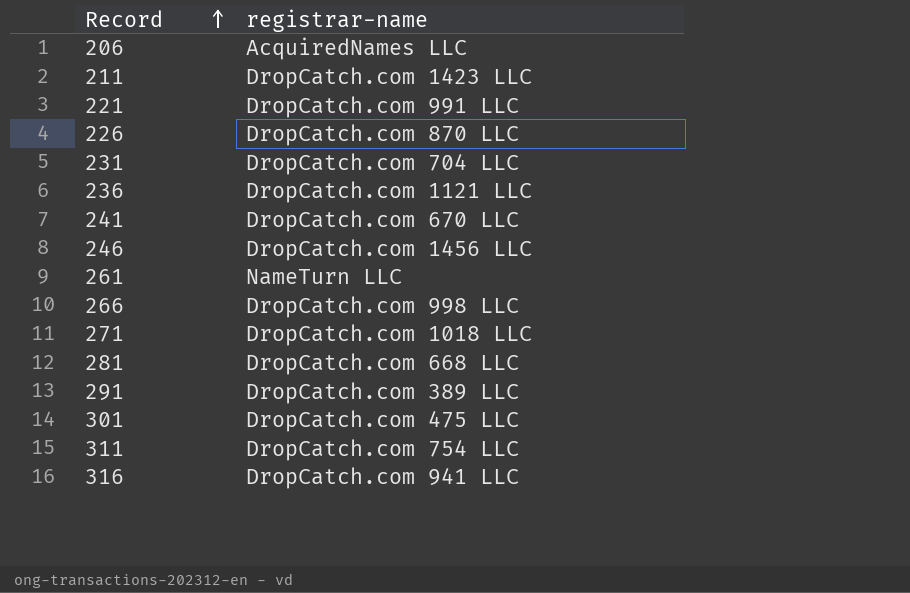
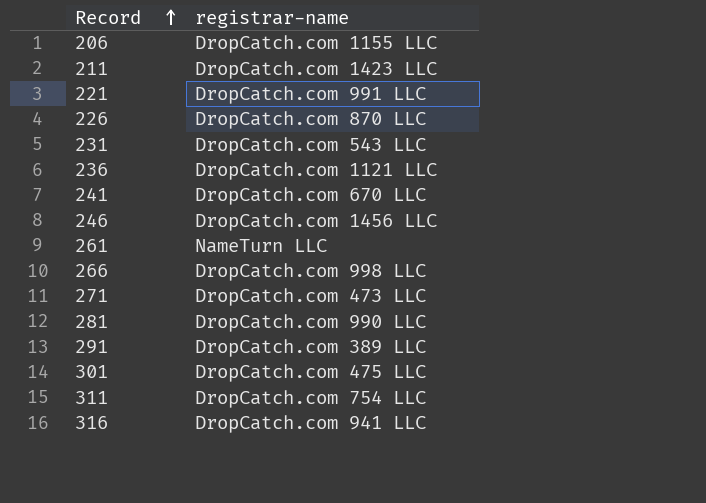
206 | registrar-name: AcquiredNames LLC -> DropCatch.com 1155 LLC
231 | registrar-name: DropCatch.com 704 LLC -> DropCatch.com 543 LLC
271 | registrar-name: DropCatch.com 1018 LLC -> DropCatch.com 473 LLC
281 | registrar-name: DropCatch.com 668 LLC -> DropCatch.com 990 LLC

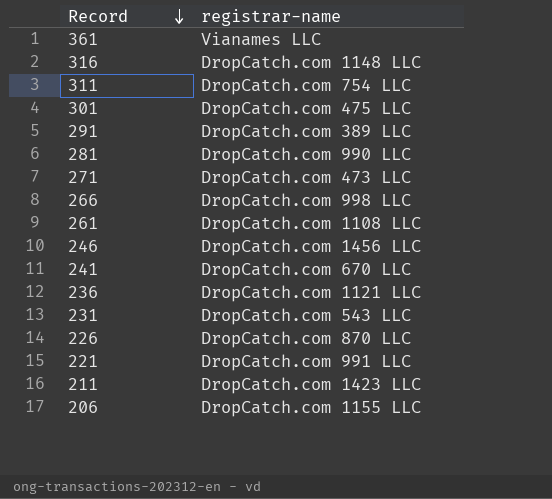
row order: Record ascending -> Record descending
row 361: none -> Vianames LLC
316 | registrar-name: DropCatch.com 941 LLC -> DropCatch.com 1148 LLC
261 | registrar-name: NameTurn LLC -> DropCatch.com 1108 LLC

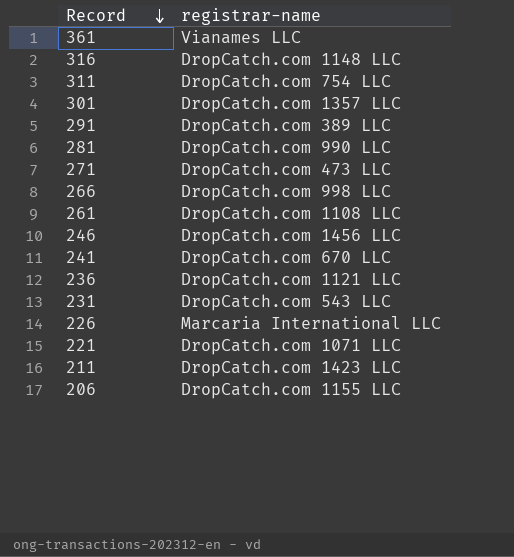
301 | registrar-name: DropCatch.com 475 LLC -> DropCatch.com 1357 LLC
226 | registrar-name: DropCatch.com 870 LLC -> Marcaria International LLC
221 | registrar-name: DropCatch.com 991 LLC -> DropCatch.com 1071 LLC

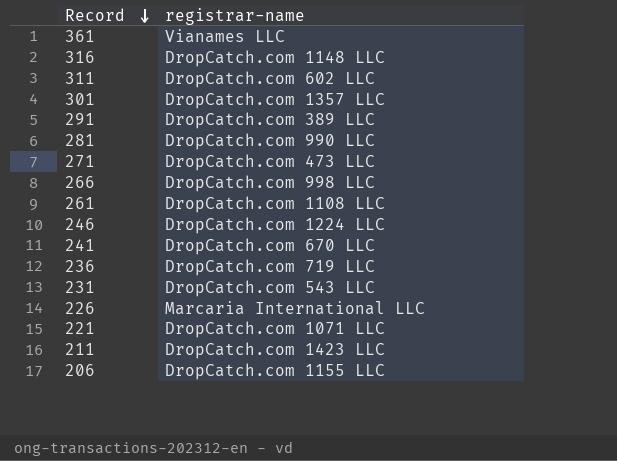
311 | registrar-name: DropCatch.com 754 LLC -> DropCatch.com 602 LLC
246 | registrar-name: DropCatch.com 1456 LLC -> DropCatch.com 1224 LLC
236 | registrar-name: DropCatch.com 1121 LLC -> DropCatch.com 719 LLC

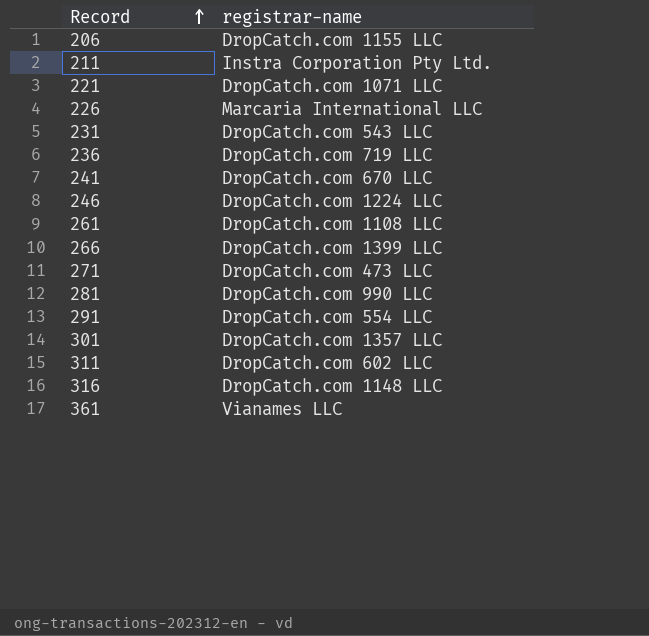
row order: Record descending -> Record ascending
211 | registrar-name: DropCatch.com 1423 LLC -> Instra Corporation Pty Ltd.
266 | registrar-name: DropCatch.com 998 LLC -> DropCatch.com 1399 LLC
291 | registrar-name: DropCatch.com 389 LLC -> DropCatch.com 554 LLC

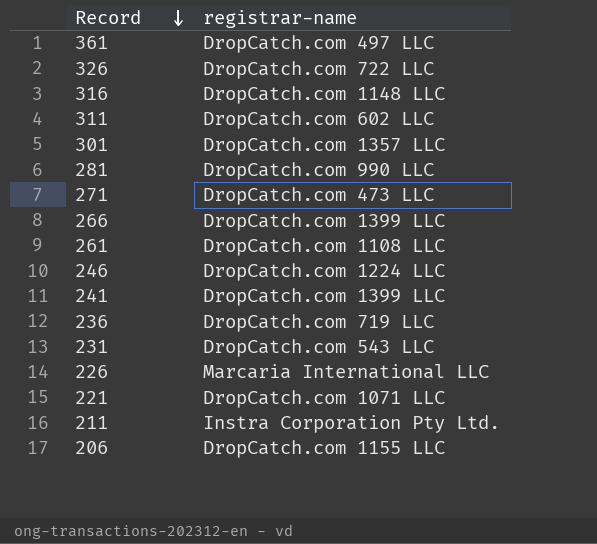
row order: Record ascending -> Record descending
row 291: DropCatch.com 554 LLC -> none
361 | registrar-name: Vianames LLC -> DropCatch.com 497 LLC
row 326: none -> DropCatch.com 722 LLC
241 | registrar-name: DropCatch.com 670 LLC -> DropCatch.com 1399 LLC

